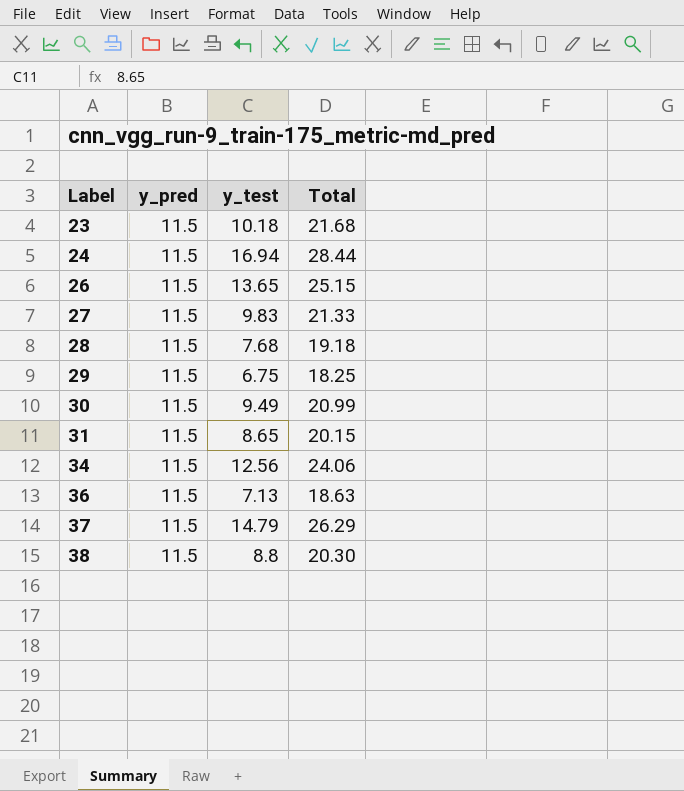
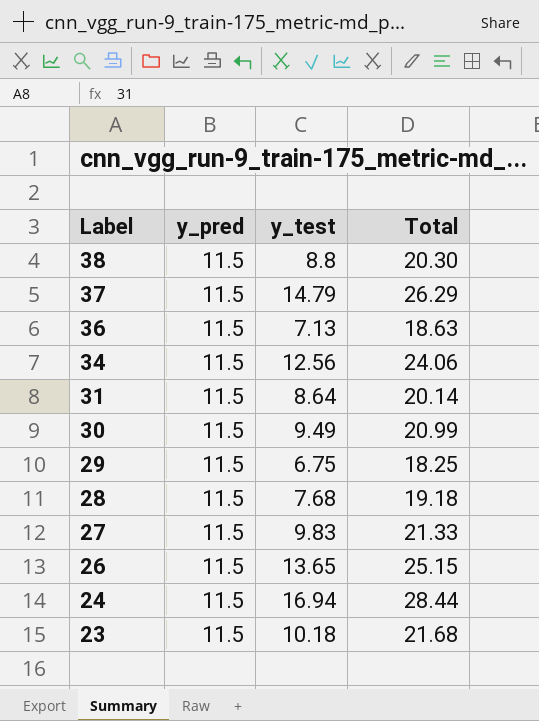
row order: Label ascending -> Label descending
31 | y_test: 8.65 -> 8.64
31 | Total: 20.15 -> 20.14

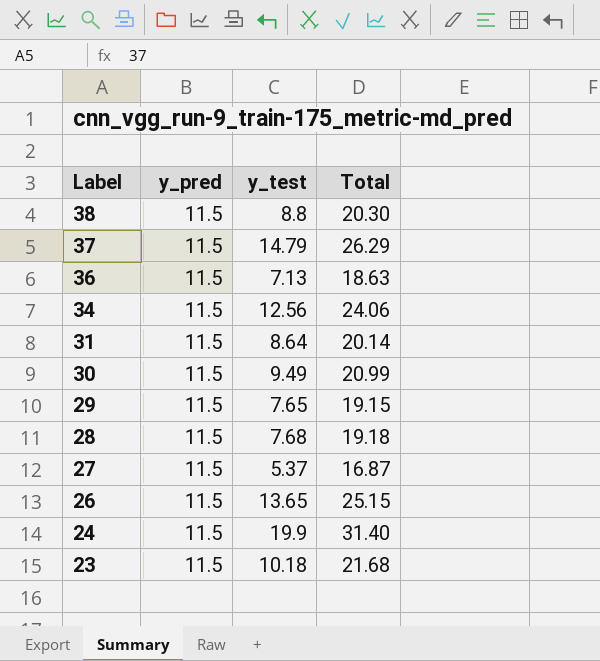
29 | y_test: 6.75 -> 7.65
29 | Total: 18.25 -> 19.15
27 | y_test: 9.83 -> 5.37
27 | Total: 21.33 -> 16.87
24 | y_test: 16.94 -> 19.9
24 | Total: 28.44 -> 31.40

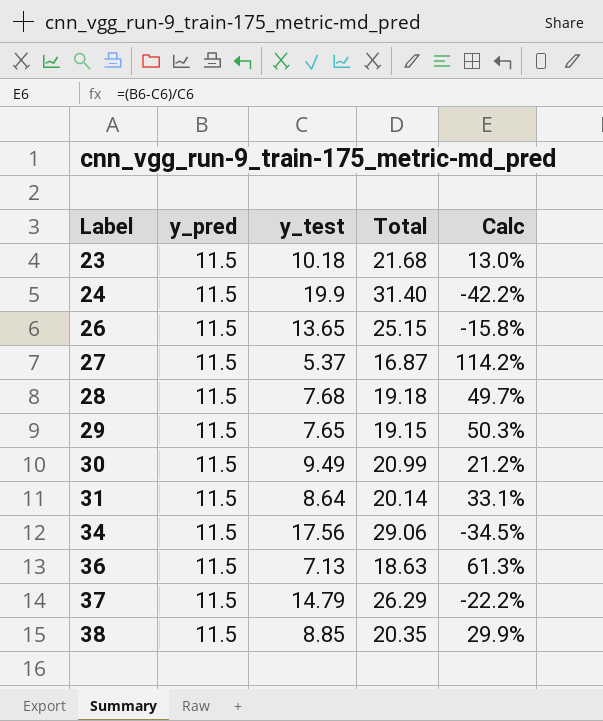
row order: Label descending -> Label ascending
column Calc | formula: none -> ([y_pred] - [y_test]) / [y_test]
34 | y_test: 12.56 -> 17.56
34 | Total: 24.06 -> 29.06
38 | y_test: 8.8 -> 8.85
38 | Total: 20.30 -> 20.35

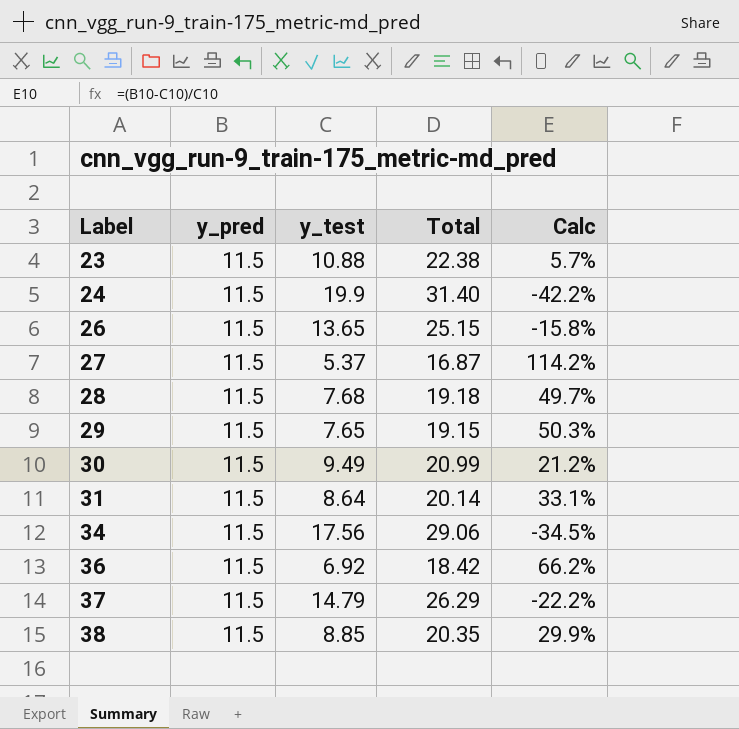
23 | y_test: 10.18 -> 10.88
23 | Total: 21.68 -> 22.38
23 | Calc: 13.0% -> 5.7%
36 | y_test: 7.13 -> 6.92
36 | Total: 18.63 -> 18.42
36 | Calc: 61.3% -> 66.2%

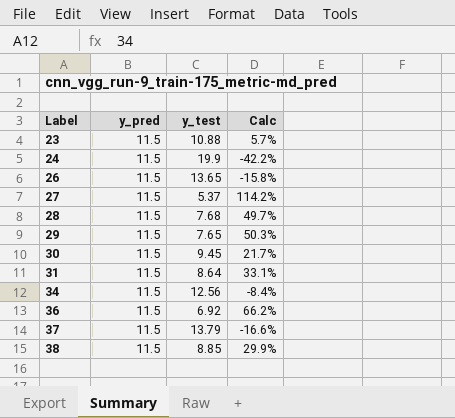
column Total | formula: [y_pred] + [y_test] -> none
30 | y_test: 9.49 -> 9.45
30 | Calc: 21.2% -> 21.7%
34 | y_test: 17.56 -> 12.56
34 | Calc: -34.5% -> -8.4%
37 | y_test: 14.79 -> 13.79
37 | Calc: -22.2% -> -16.6%

